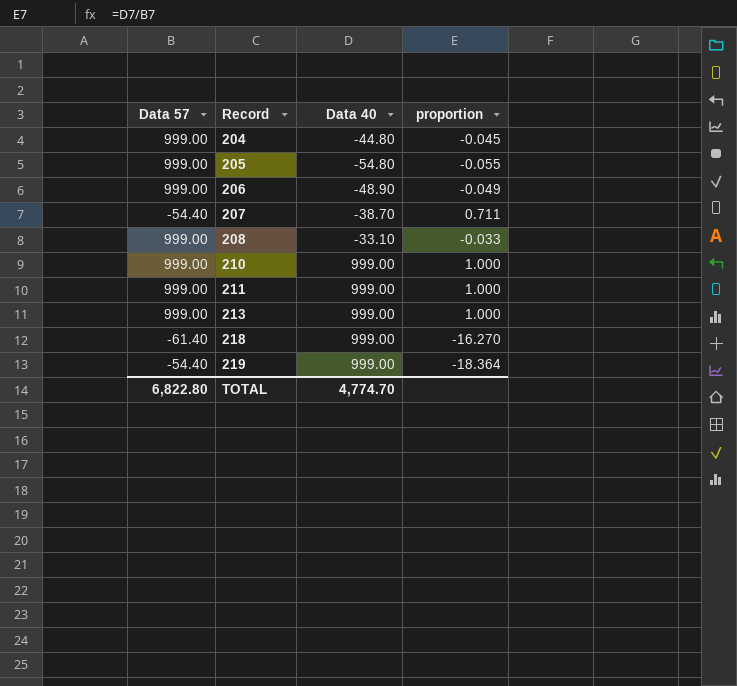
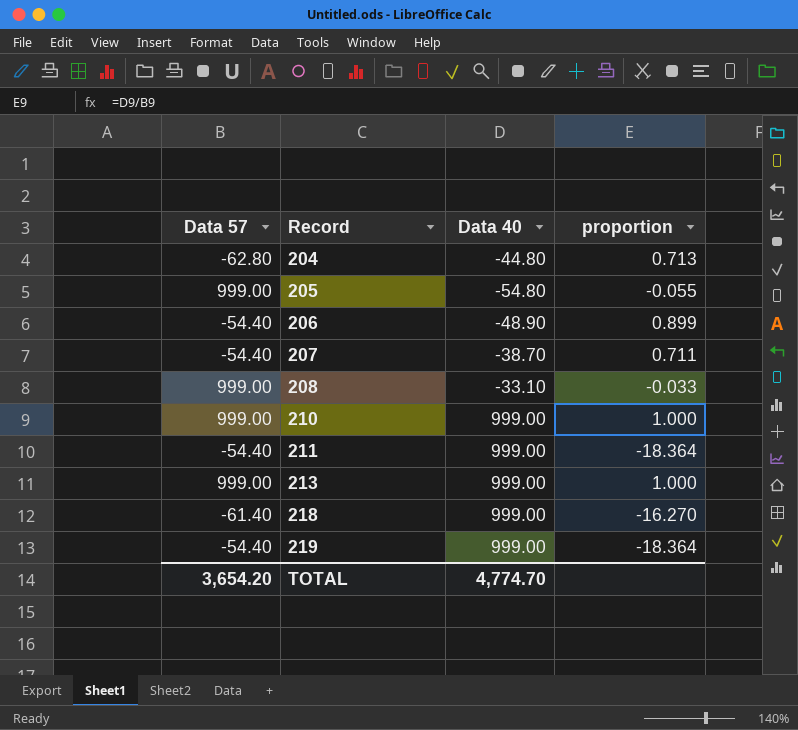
204 | Data 57: 999.00 -> -62.80
204 | proportion: -0.045 -> 0.713
206 | Data 57: 999.00 -> -54.40
206 | proportion: -0.049 -> 0.899
211 | Data 57: 999.00 -> -54.40
211 | proportion: 1.000 -> -18.364
TOTAL | Data 57: 6,822.80 -> 3,654.20

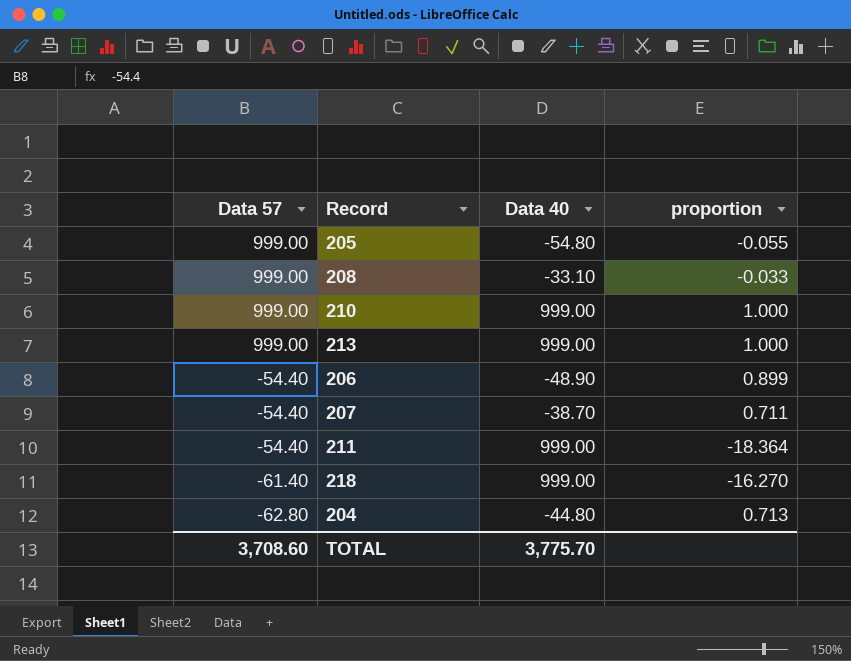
row order: Record ascending -> Data 57 descending
row 219: -54.40 | 999.00 | -18.364 -> none
TOTAL | Data 57: 3,654.20 -> 3,708.60
TOTAL | Data 40: 4,774.70 -> 3,775.70

